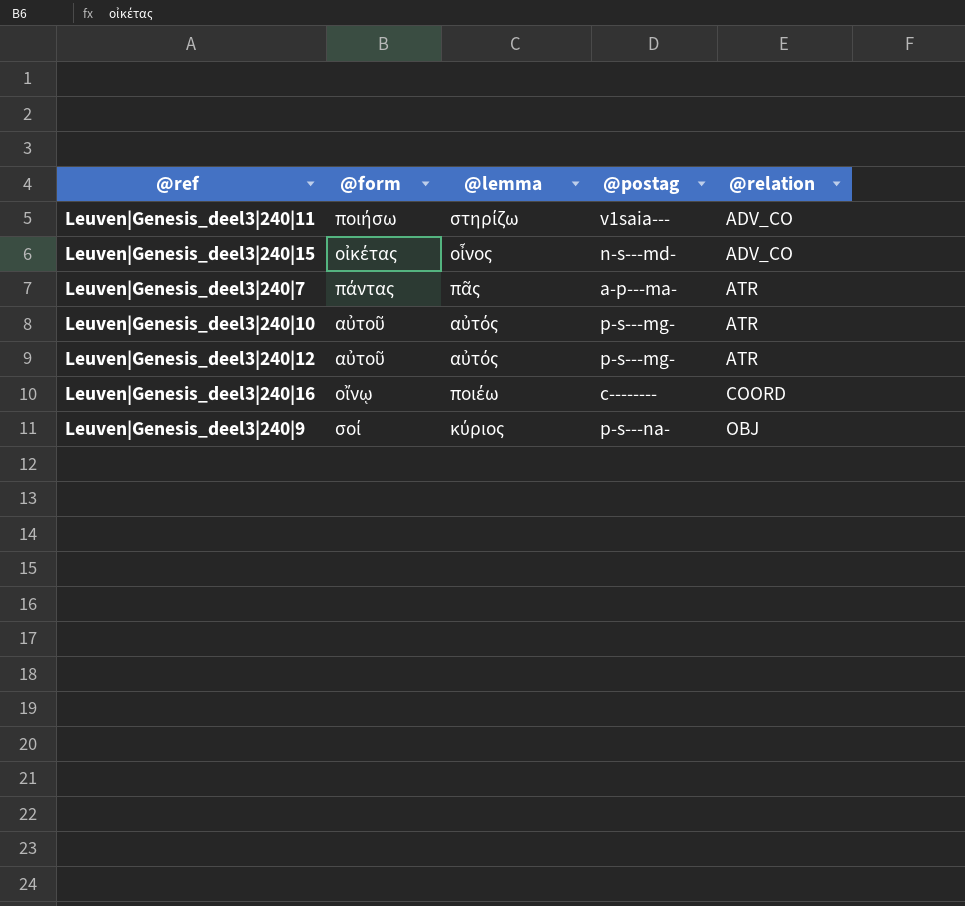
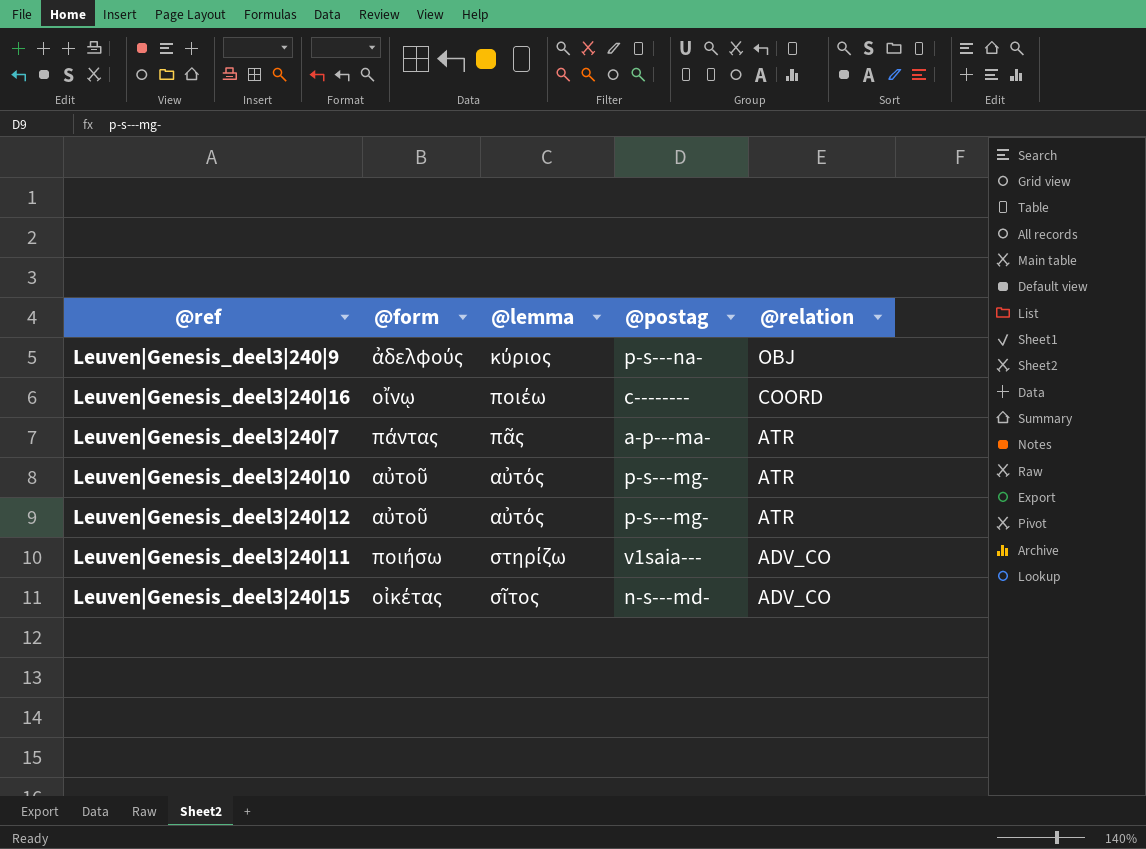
row order: @relation ascending -> @relation descending
Leuven|Genesis_deel3|240|9 | @form: σοί -> ἀδελφούς
Leuven|Genesis_deel3|240|15 | @lemma: οἶνος -> σῖτος

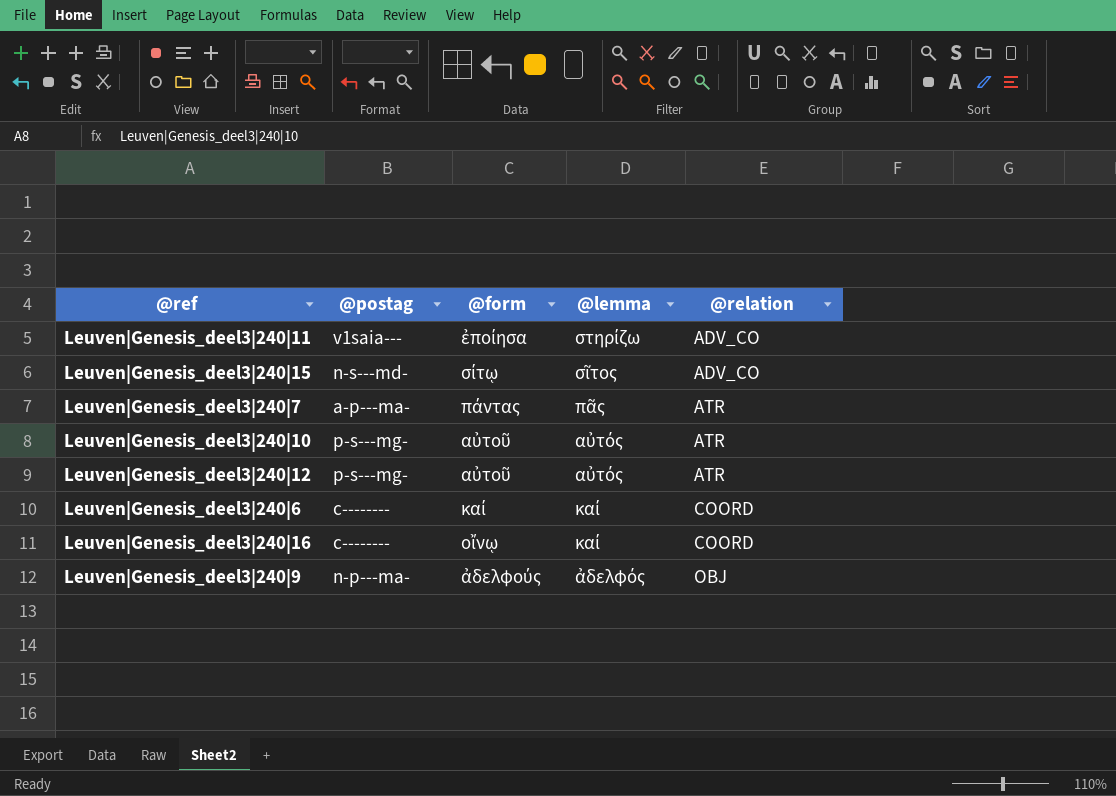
row order: @relation descending -> @relation ascending
column @postag | position: 4 -> 2
Leuven|Genesis_deel3|240|11 | @form: ποιήσω -> ἐποίησα
Leuven|Genesis_deel3|240|15 | @form: οἰκέτας -> σίτῳ
row Leuven|Genesis_deel3|240|6: none -> c-------- | καί | καί | COORD
Leuven|Genesis_deel3|240|16 | @lemma: ποιέω -> καί
Leuven|Genesis_deel3|240|9 | @postag: p-s---na- -> n-p---ma-
Leuven|Genesis_deel3|240|9 | @lemma: κύριος -> ἀδελφός

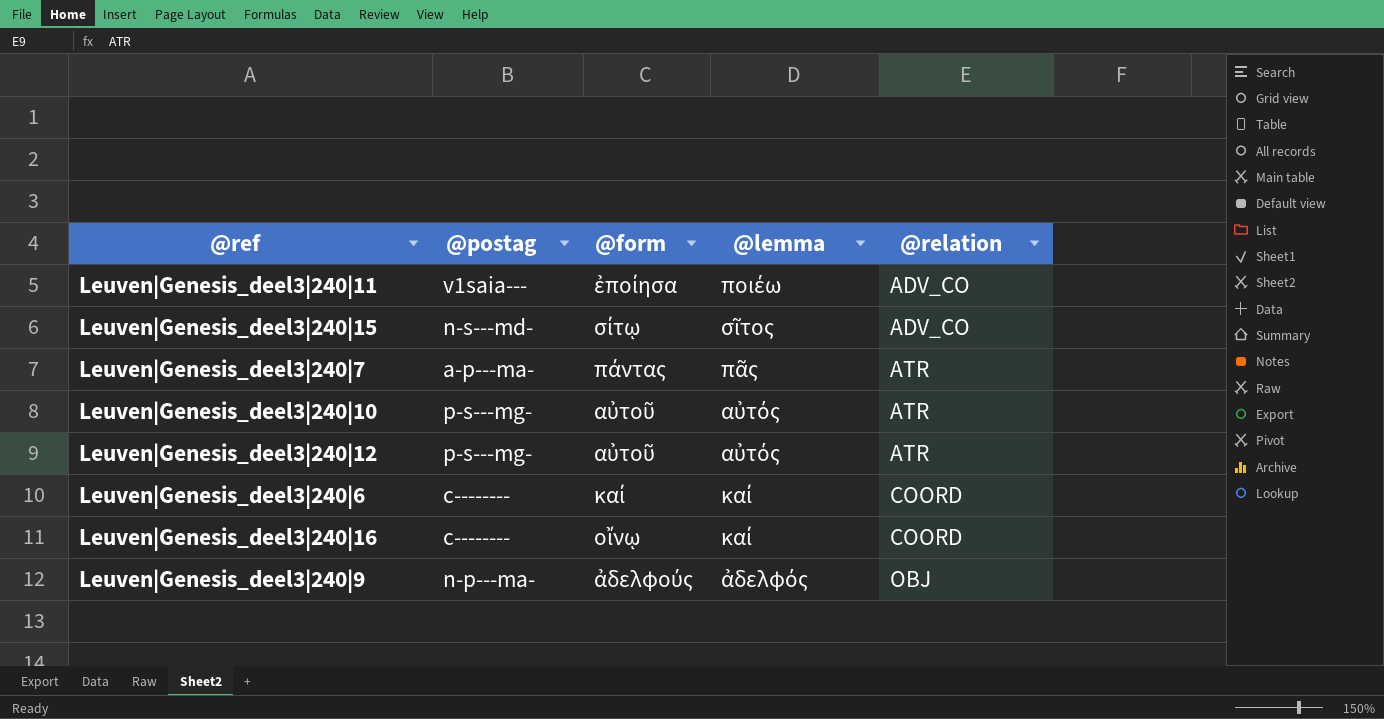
Leuven|Genesis_deel3|240|11 | @lemma: στηρίζω -> ποιέω

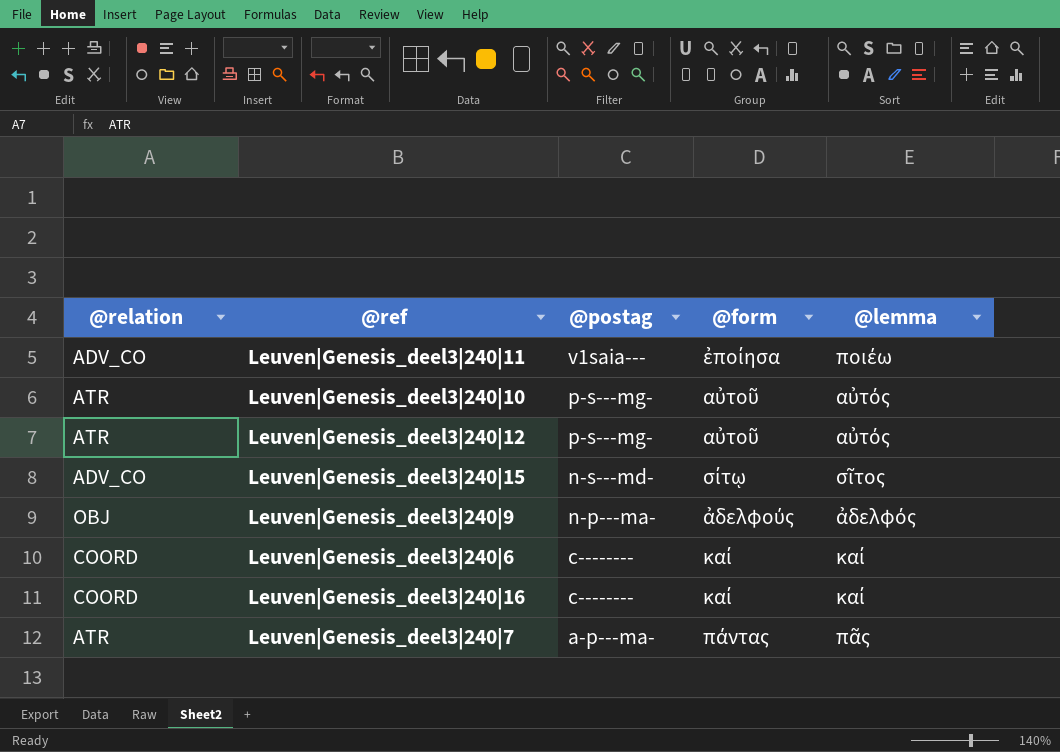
row order: @relation ascending -> @postag descending
column @relation | position: 5 -> 1
Leuven|Genesis_deel3|240|16 | @form: οἴνῳ -> καί

